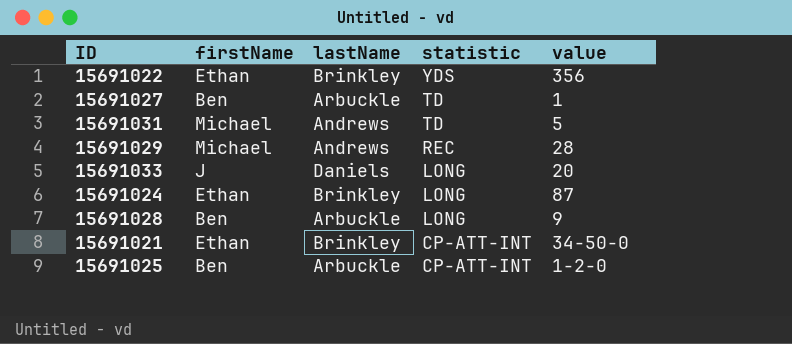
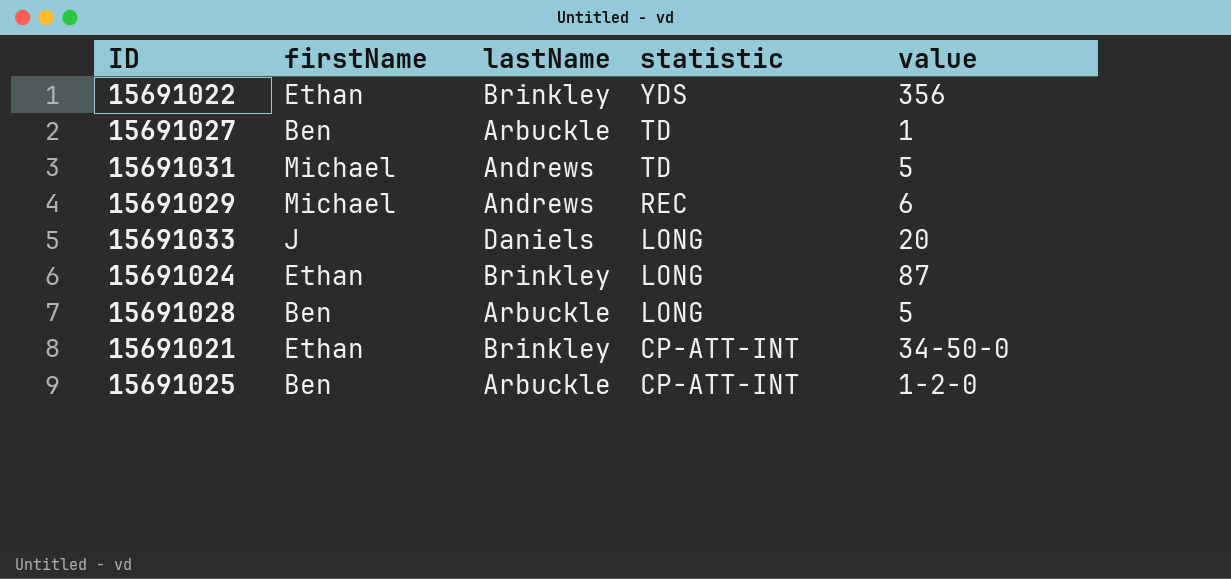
15691029 | value: 28 -> 6
15691028 | value: 9 -> 5

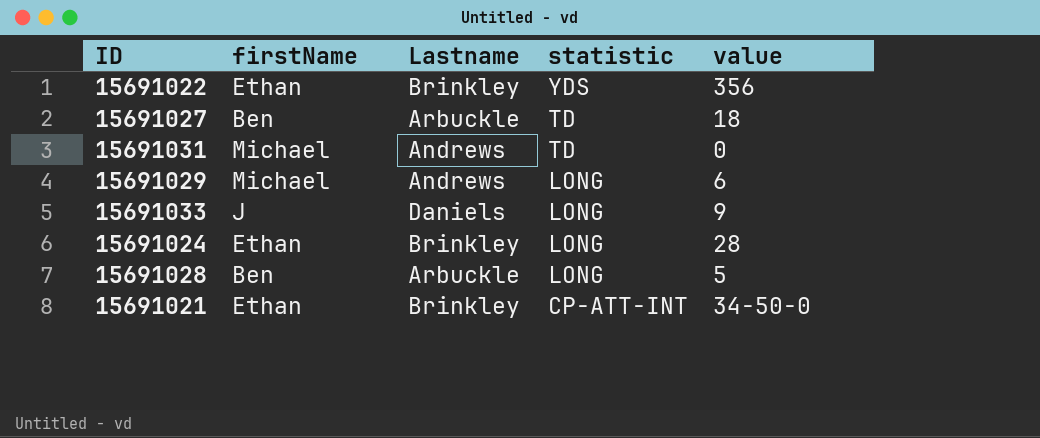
column name: lastName -> Lastname
row 15691025: Ben | Arbuckle | CP-ATT-INT | 1-2-0 -> none
15691027 | value: 1 -> 18
15691031 | value: 5 -> 0
15691029 | statistic: REC -> LONG
15691033 | value: 20 -> 9
15691024 | value: 87 -> 28

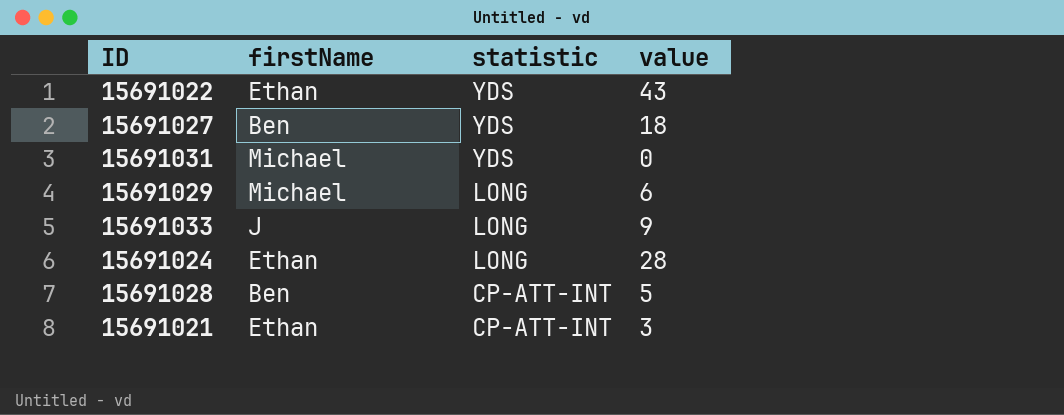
column Lastname | position: 3 -> none
15691022 | value: 356 -> 43
15691027 | statistic: TD -> YDS
15691031 | statistic: TD -> YDS
15691028 | statistic: LONG -> CP-ATT-INT
15691021 | value: 34-50-0 -> 3

